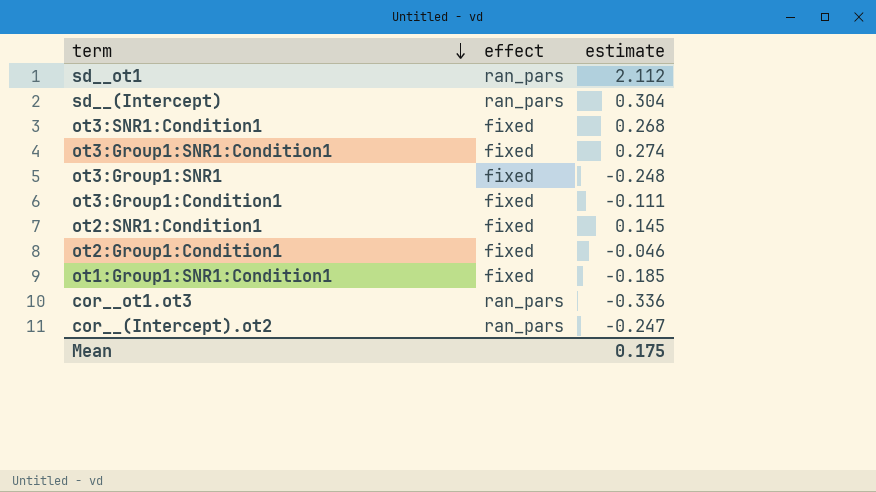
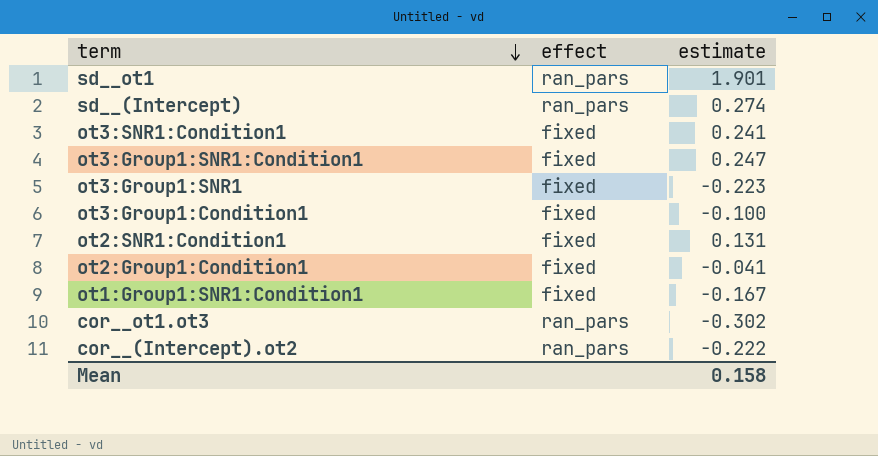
sd__ot1 | estimate: 2.112 -> 1.901
sd__(Intercept) | estimate: 0.304 -> 0.274
ot3:SNR1:Condition1 | estimate: 0.268 -> 0.241
ot3:Group1:SNR1:Condition1 | estimate: 0.274 -> 0.247
ot3:Group1:SNR1 | estimate: -0.248 -> -0.223
ot3:Group1:Condition1 | estimate: -0.111 -> -0.100
ot2:SNR1:Condition1 | estimate: 0.145 -> 0.131
ot2:Group1:Condition1 | estimate: -0.046 -> -0.041
ot1:Group1:SNR1:Condition1 | estimate: -0.185 -> -0.167
cor__ot1.ot3 | estimate: -0.336 -> -0.302
cor__(Intercept).ot2 | estimate: -0.247 -> -0.222
Mean | estimate: 0.175 -> 0.158

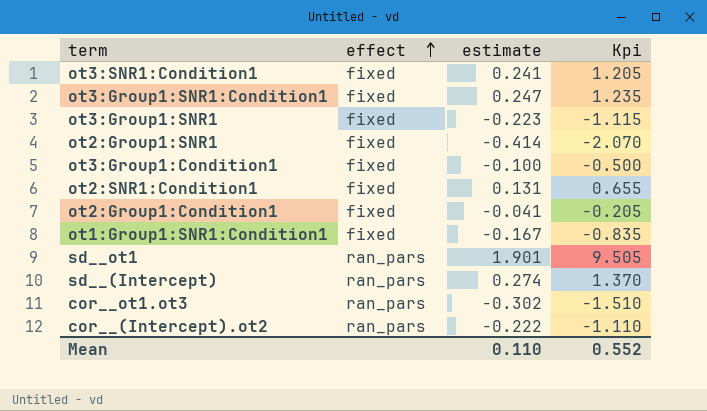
row order: term descending -> effect ascending
column Kpi | formula: none -> [estimate] * 5
row ot2:Group1:SNR1: none -> fixed | -0.414 | -2.070
Mean | estimate: 0.158 -> 0.110

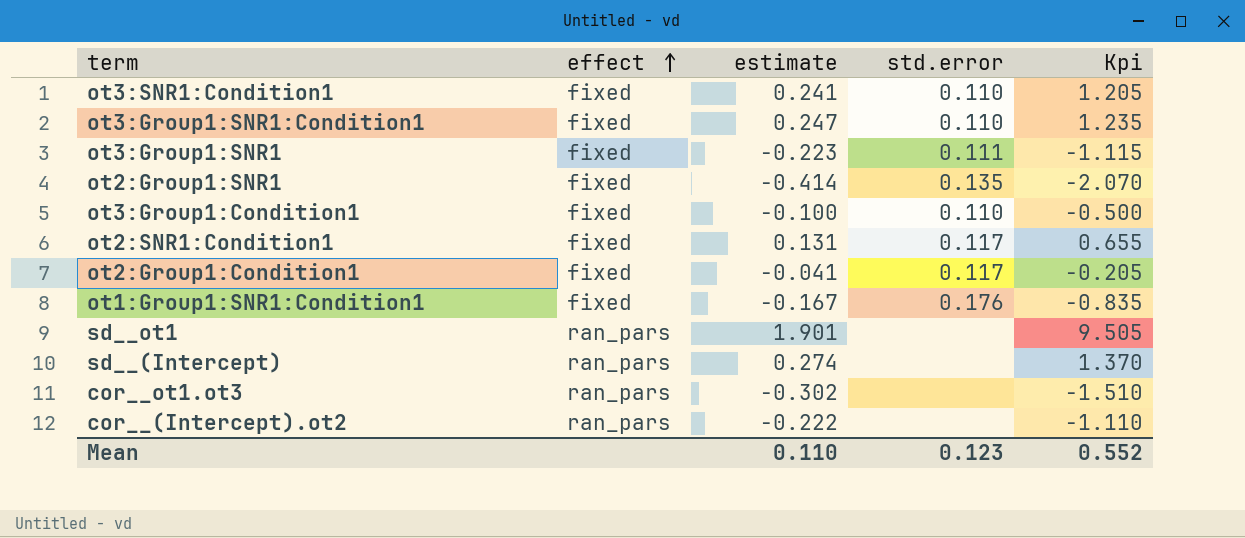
column std.error | position: none -> 4

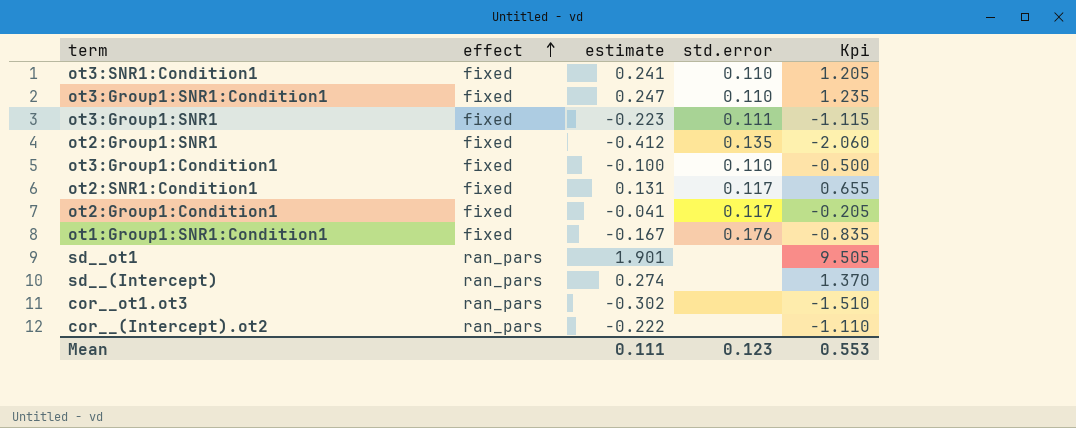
ot2:Group1:SNR1 | estimate: -0.414 -> -0.412
ot2:Group1:SNR1 | Kpi: -2.070 -> -2.060
Mean | estimate: 0.110 -> 0.111
Mean | Kpi: 0.552 -> 0.553

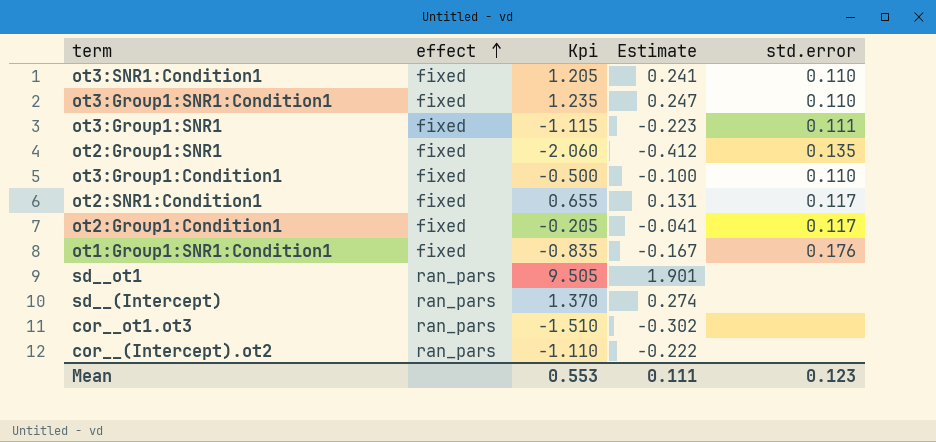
column Kpi | position: 5 -> 3
column name: estimate -> Estimate

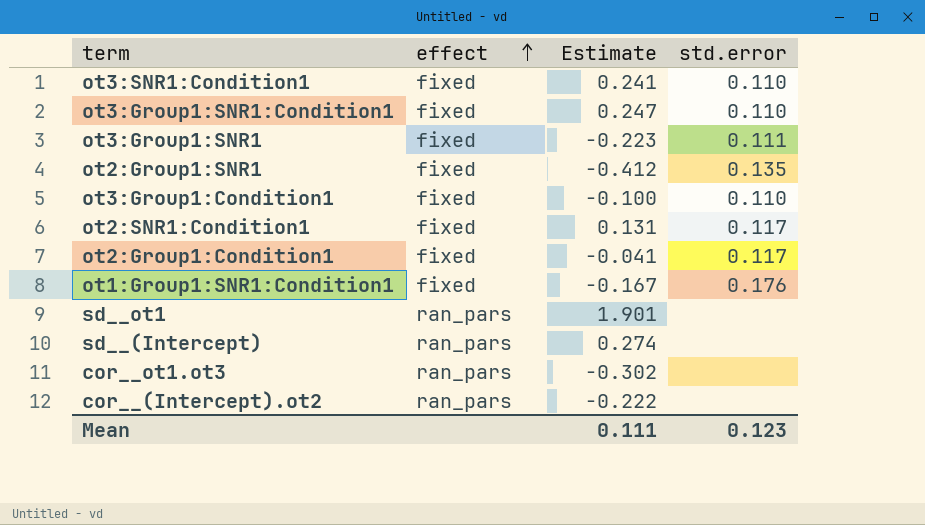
column Kpi | formula: [Estimate] * 5 -> none

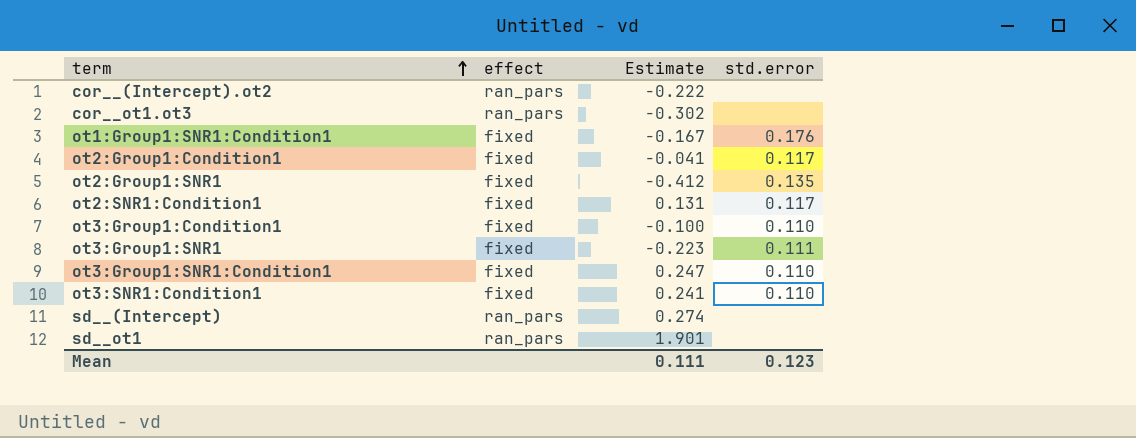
row order: effect ascending -> term ascending

